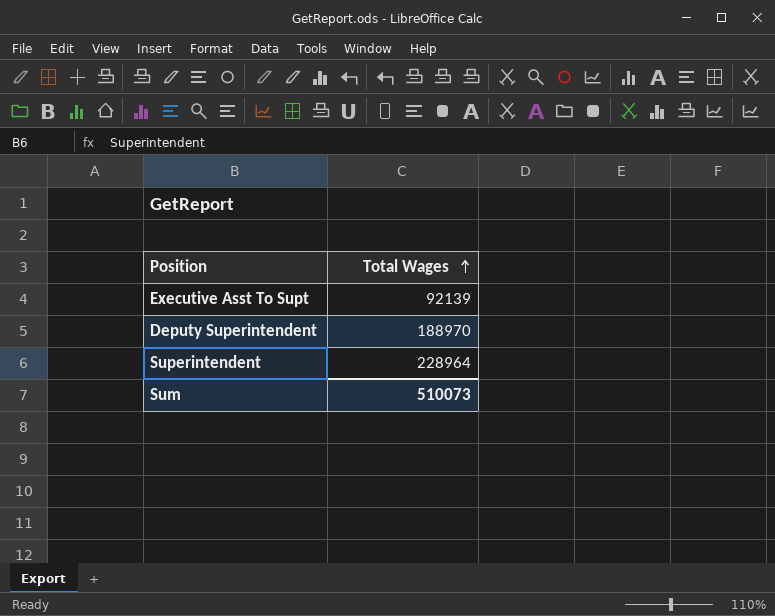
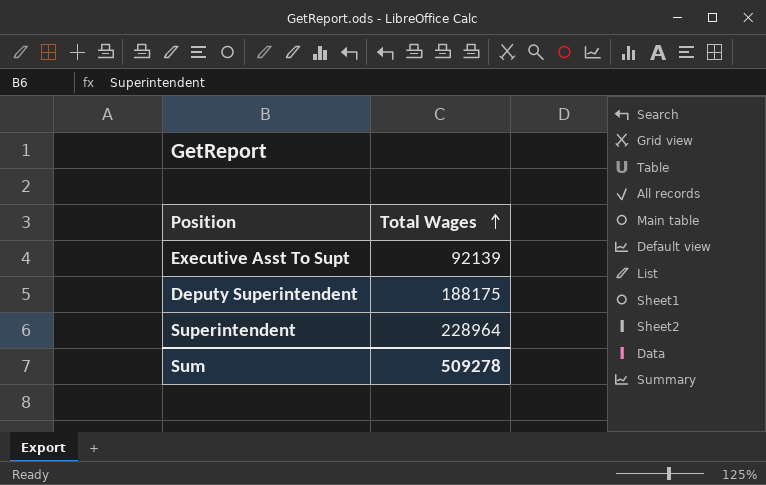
Deputy Superintendent | Total Wages: 188970 -> 188175
Sum | Total Wages: 510073 -> 509278

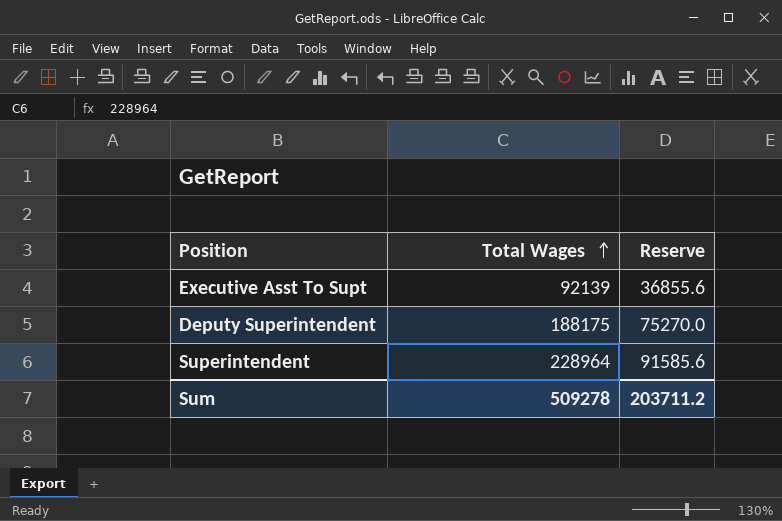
column Reserve | formula: none -> [Total Wages] * 0.4

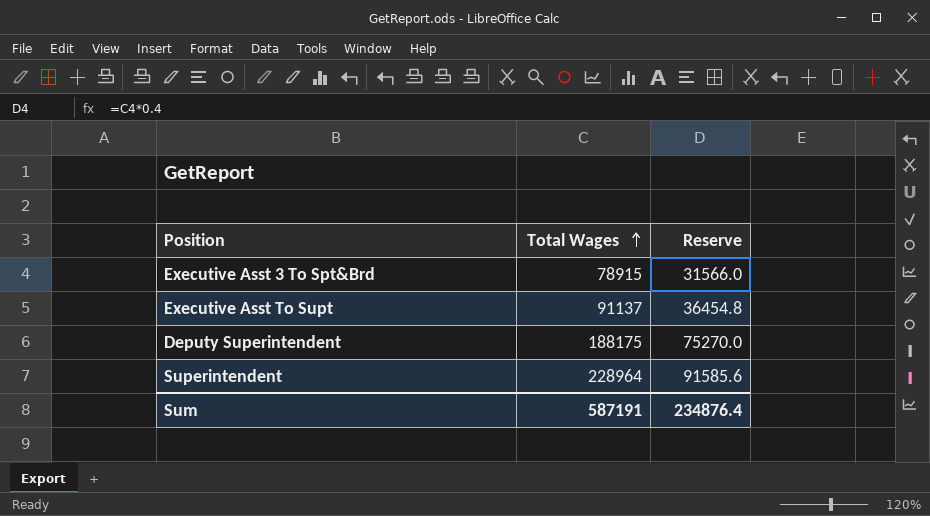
row Executive Asst 3 To Spt&Brd: none -> 78915 | 31566.0
Executive Asst To Supt | Total Wages: 92139 -> 91137
Executive Asst To Supt | Reserve: 36855.6 -> 36454.8
Sum | Total Wages: 509278 -> 587191
Sum | Reserve: 203711.2 -> 234876.4

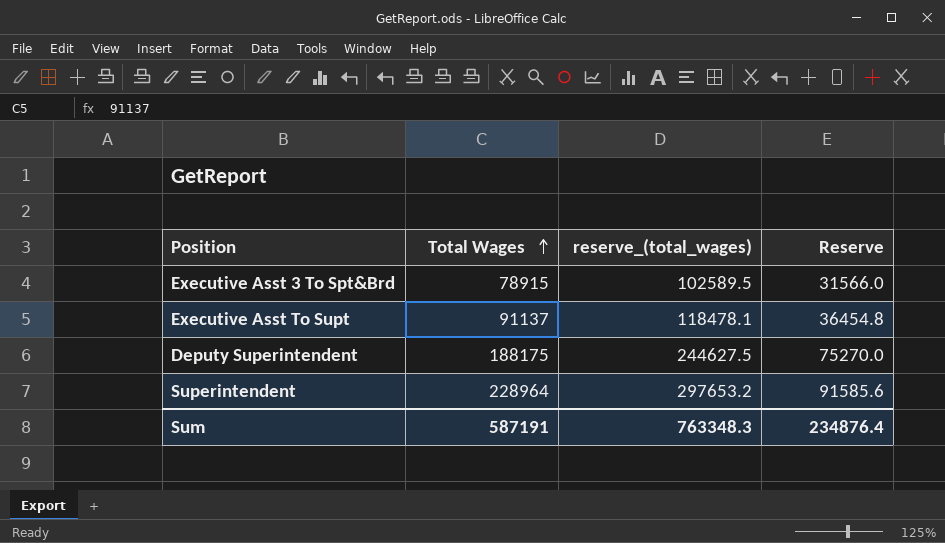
column reserve_(total_wages) | formula: none -> [Total Wages] * 1.3

